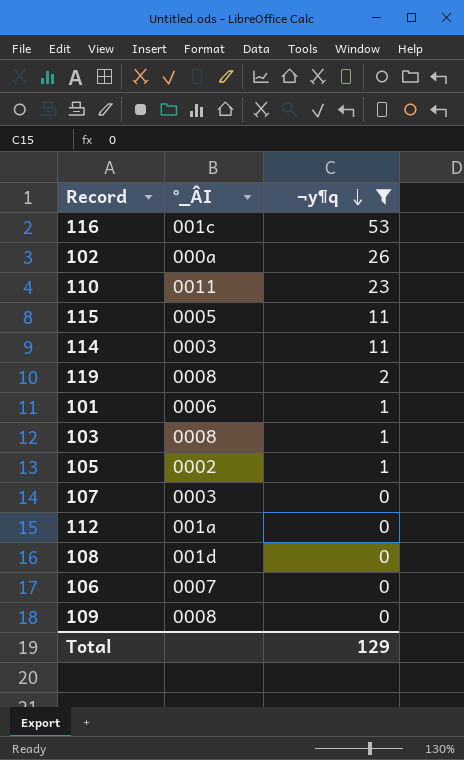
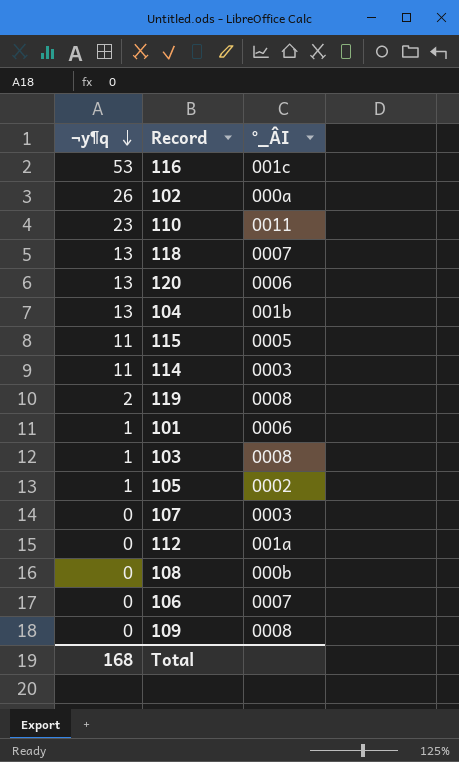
filter: ¬y¶q != 13 -> none
column ¬y¶q | position: 3 -> 1
108 | °_ÂI: 001d -> 000b
Total | ¬y¶q: 129 -> 168

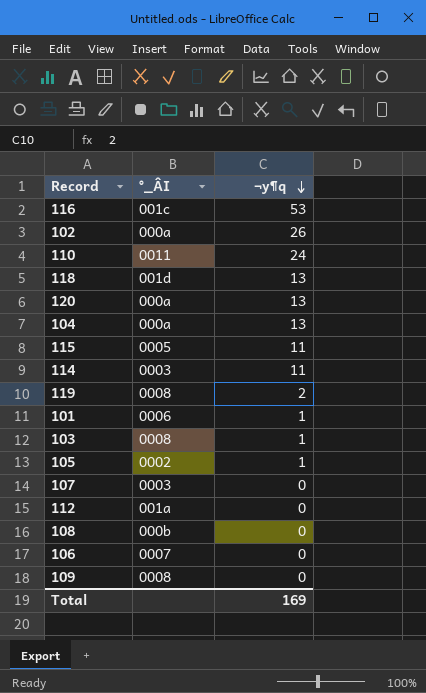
column ¬y¶q | position: 1 -> 3
110 | ¬y¶q: 23 -> 24
118 | °_ÂI: 0007 -> 001d
120 | °_ÂI: 0006 -> 000a
104 | °_ÂI: 001b -> 000a
Total | ¬y¶q: 168 -> 169

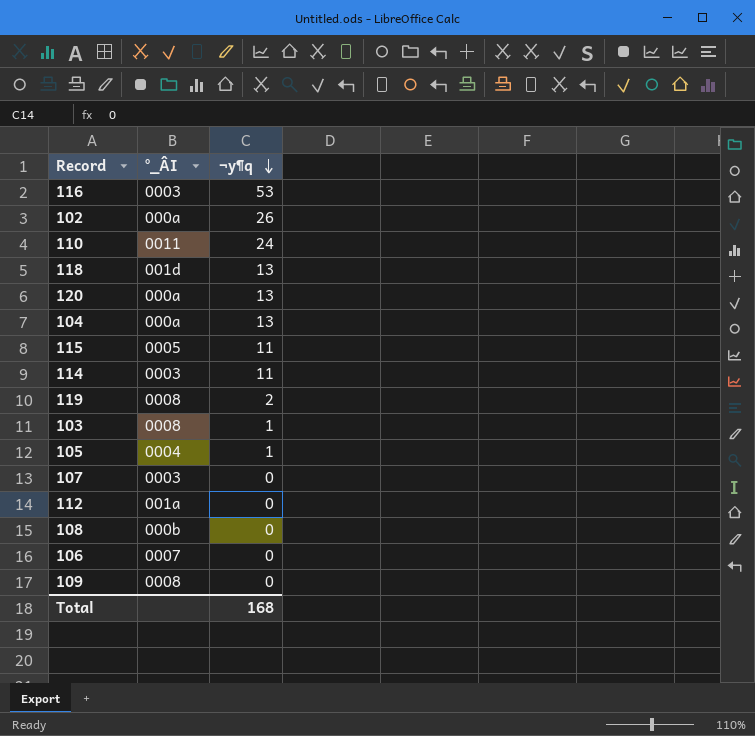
row 101: 0006 | 1 -> none
116 | °_ÂI: 001c -> 0003
105 | °_ÂI: 0002 -> 0004
Total | ¬y¶q: 169 -> 168

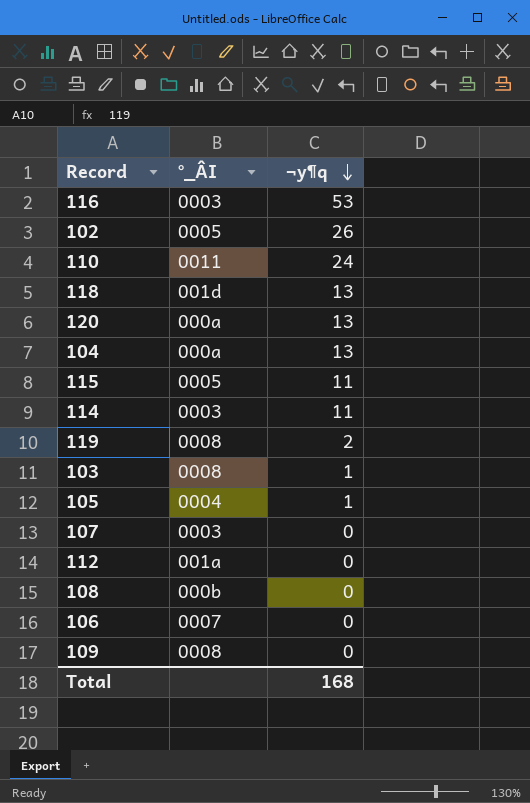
102 | °_ÂI: 000a -> 0005

